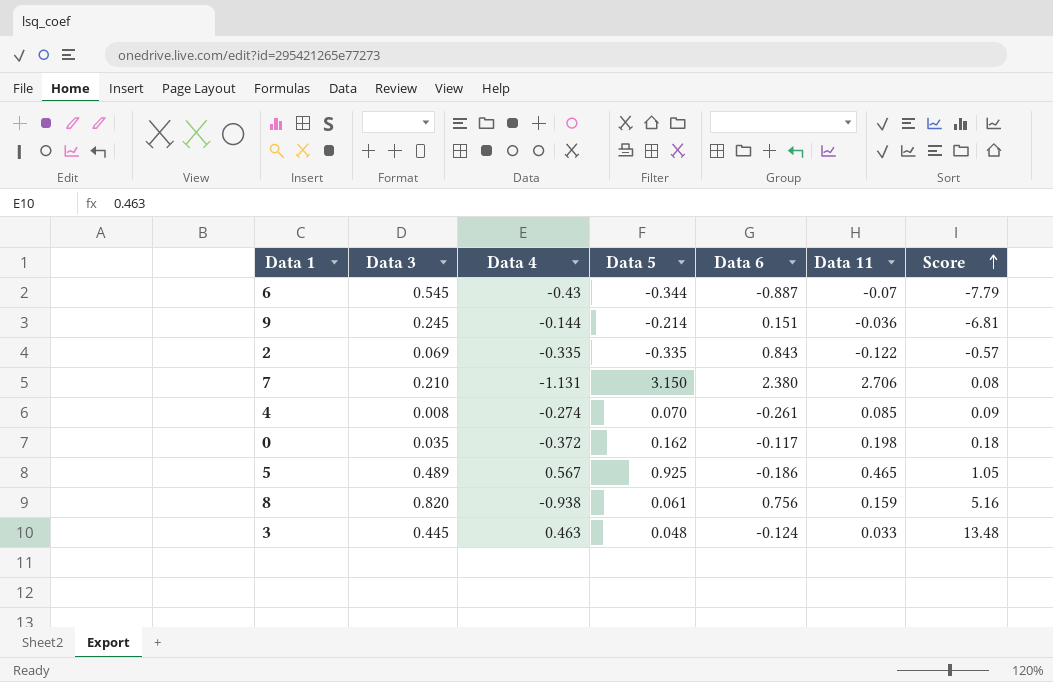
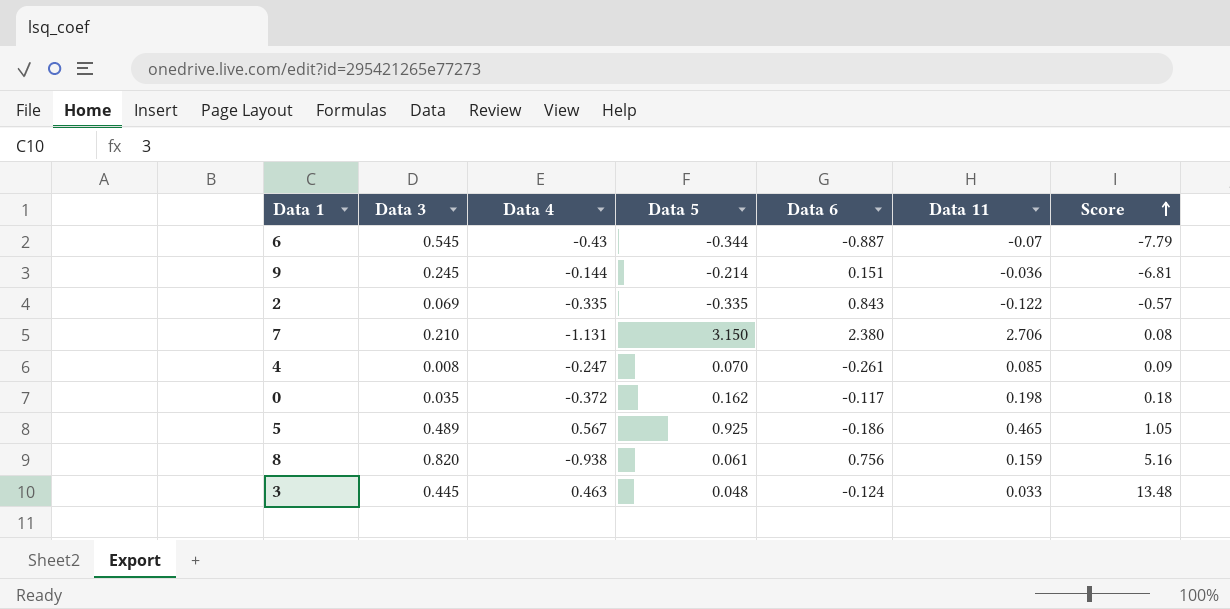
4 | Data 4: -0.274 -> -0.247

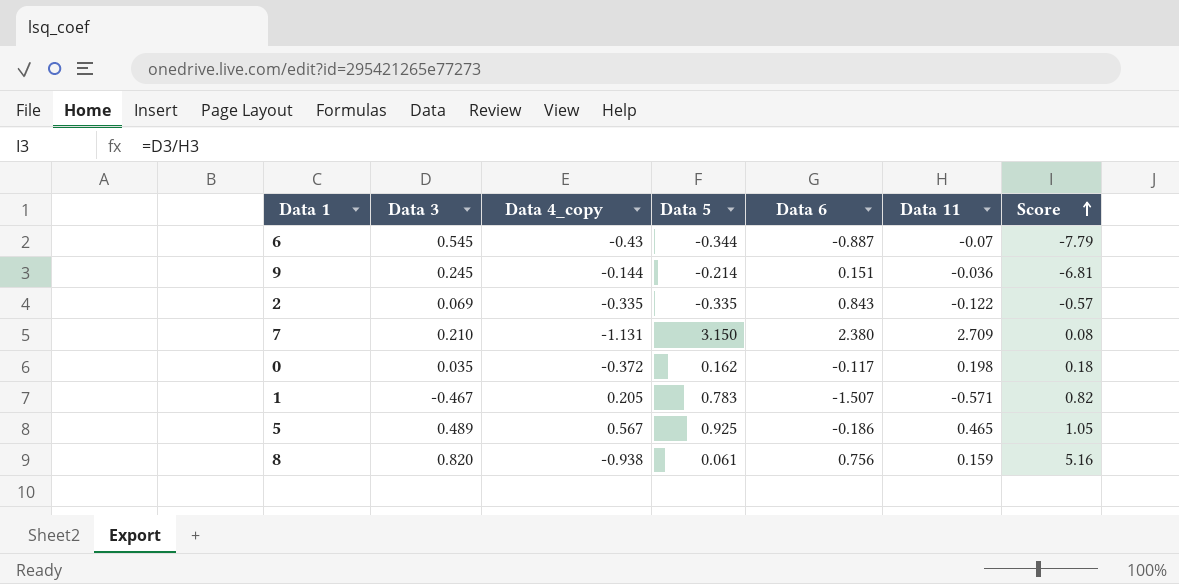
column name: Data 4 -> Data 4_copy
row 4: 0.008 | -0.247 | 0.070 | -0.261 | 0.085 | 0.09 -> none
row 3: 0.445 | 0.463 | 0.048 | -0.124 | 0.033 | 13.48 -> none
7 | Data 11: 2.706 -> 2.709
row 1: none -> -0.467 | 0.205 | 0.783 | -1.507 | -0.571 | 0.82

